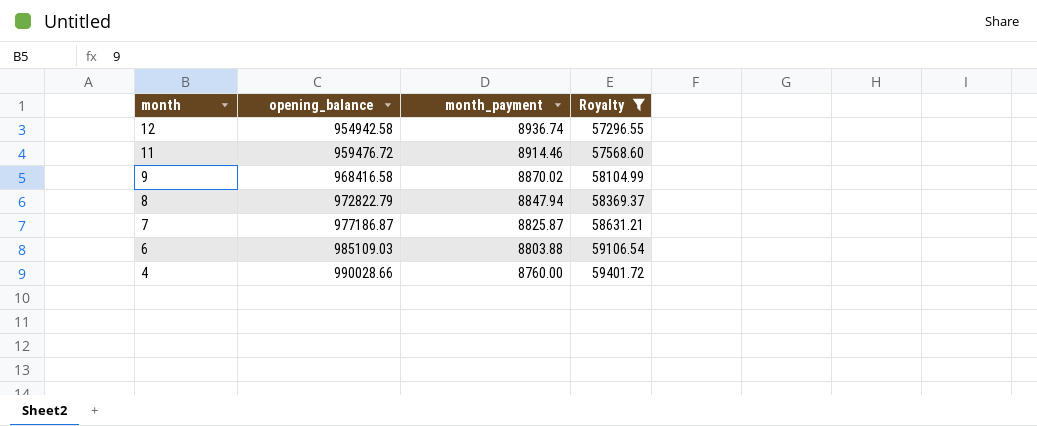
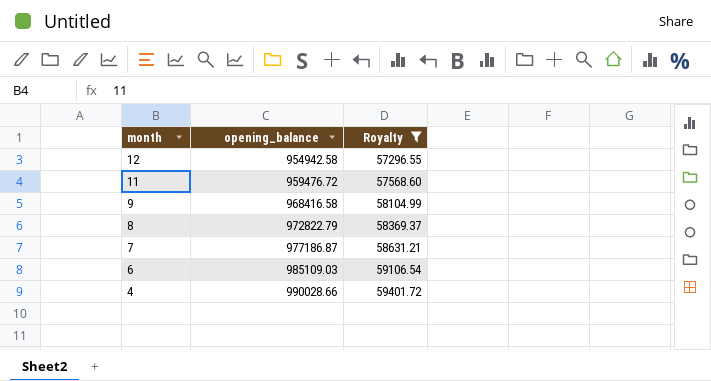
column month_payment | position: 3 -> none

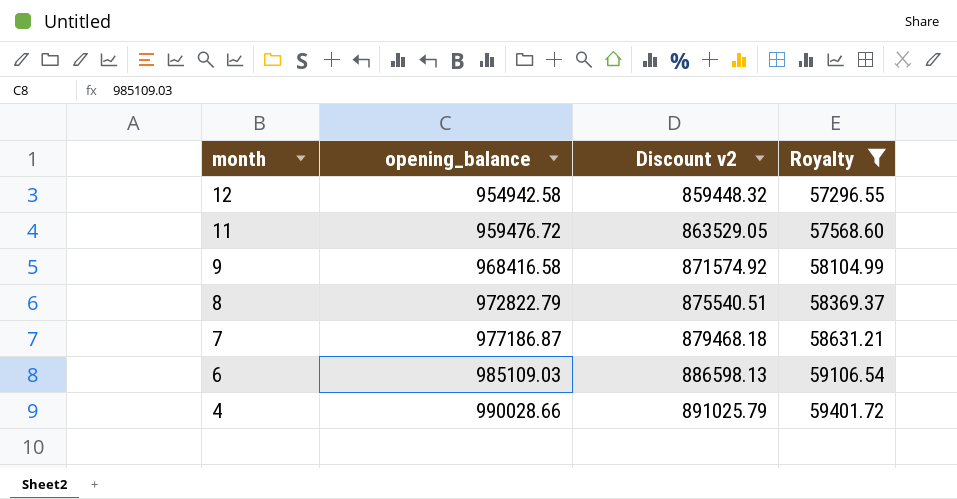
column Discount v2 | formula: none -> [opening_balance] * 0.9

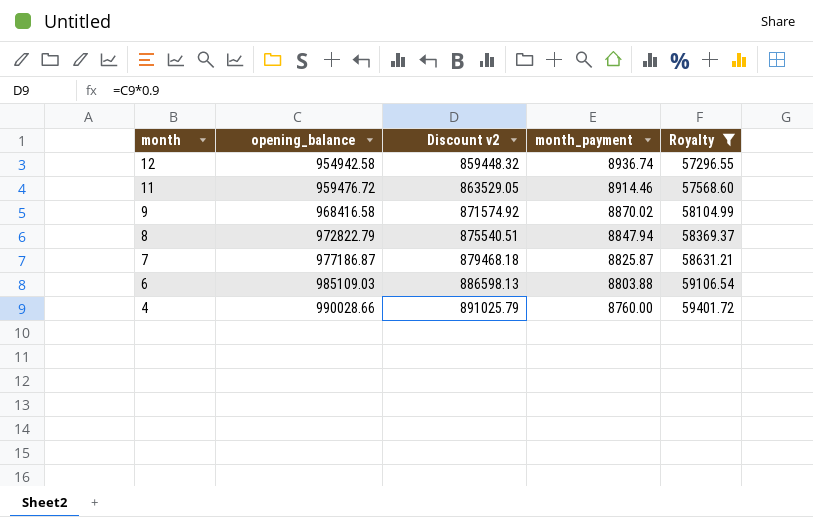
column month_payment | position: none -> 4

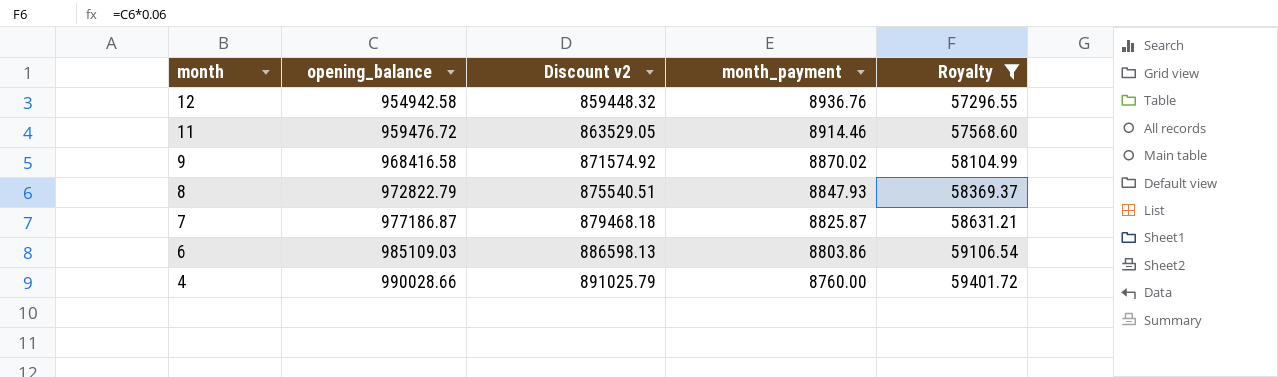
12 | month_payment: 8936.74 -> 8936.76
8 | month_payment: 8847.94 -> 8847.93
6 | month_payment: 8803.88 -> 8803.86

